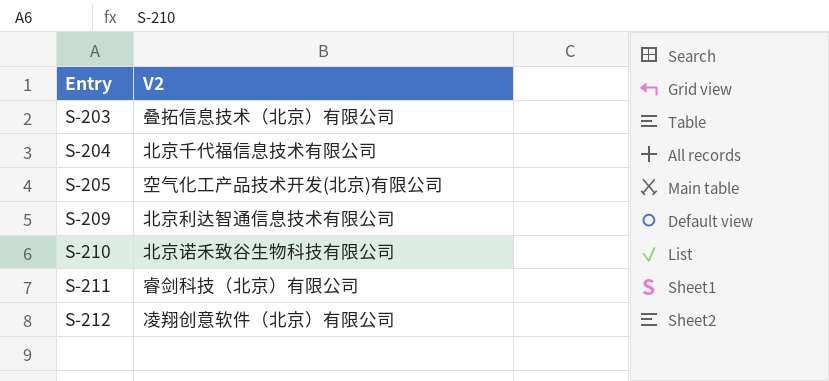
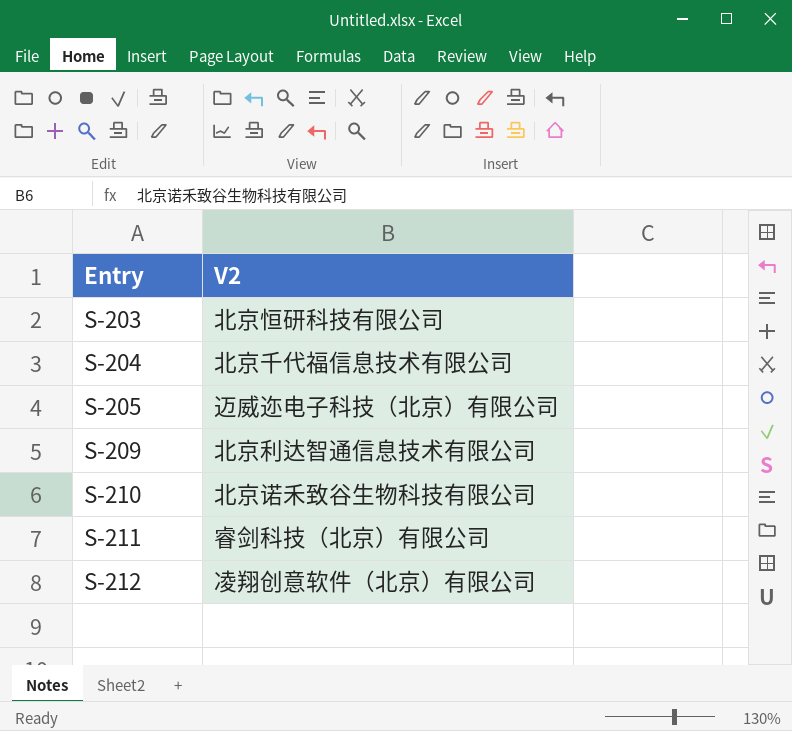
S-203 | V2: 叠拓信息技术（北京）有限公司 -> 北京恒研科技有限公司
S-205 | V2: 空气化工产品技术开发(北京)有限公司 -> 迈威迩电子科技（北京）有限公司

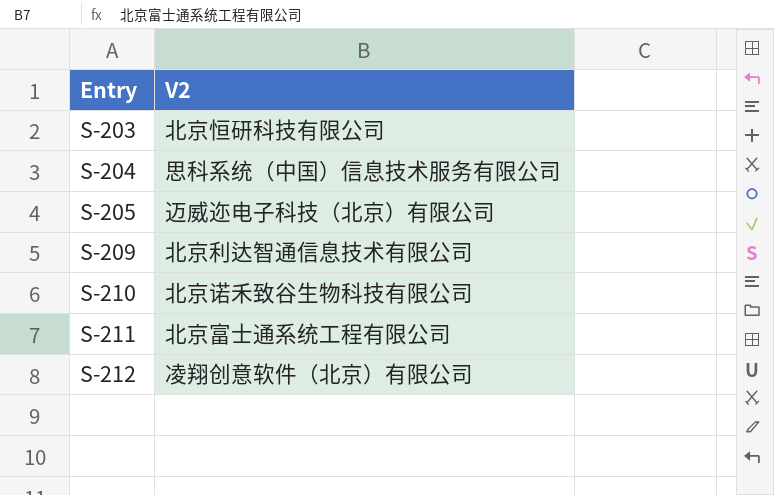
S-204 | V2: 北京千代福信息技术有限公司 -> 思科系统（中国）信息技术服务有限公司
S-211 | V2: 睿剑科技（北京）有限公司 -> 北京富士通系统工程有限公司

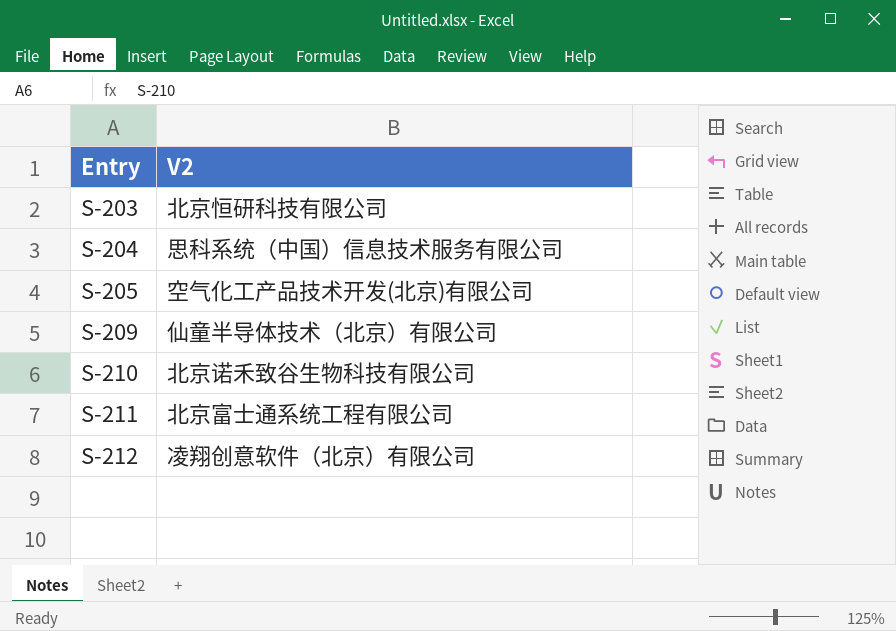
S-205 | V2: 迈威迩电子科技（北京）有限公司 -> 空气化工产品技术开发(北京)有限公司
S-209 | V2: 北京利达智通信息技术有限公司 -> 仙童半导体技术（北京）有限公司

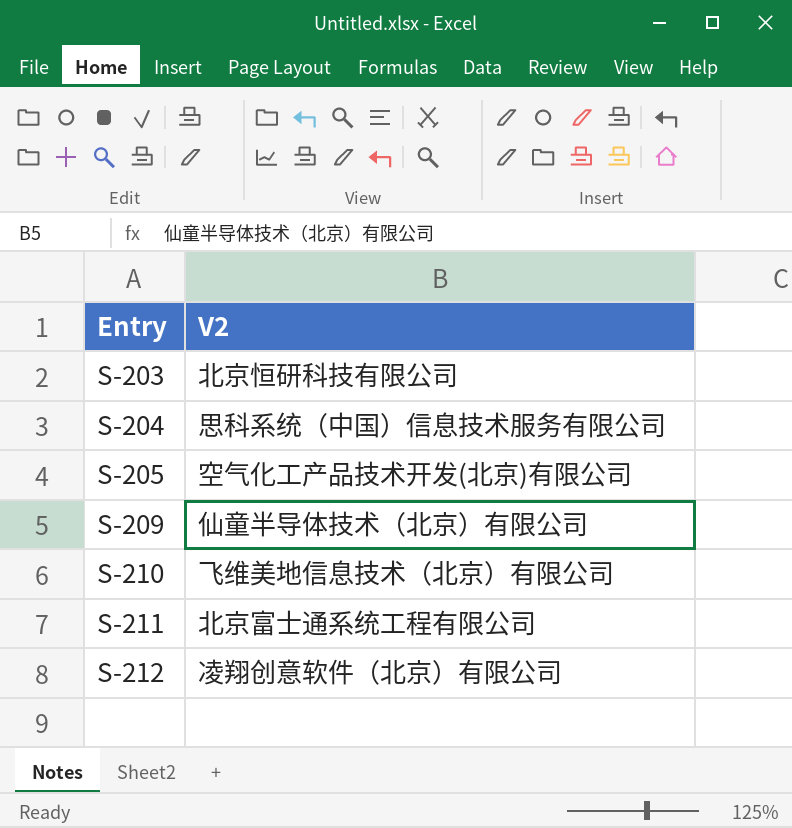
S-210 | V2: 北京诺禾致谷生物科技有限公司 -> 飞维美地信息技术（北京）有限公司

